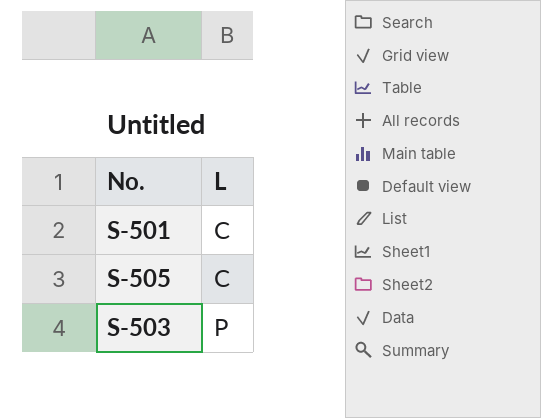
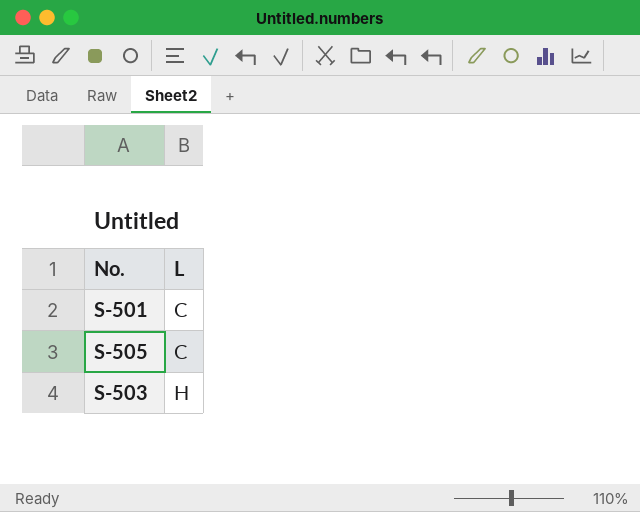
S-503 | L: P -> H

